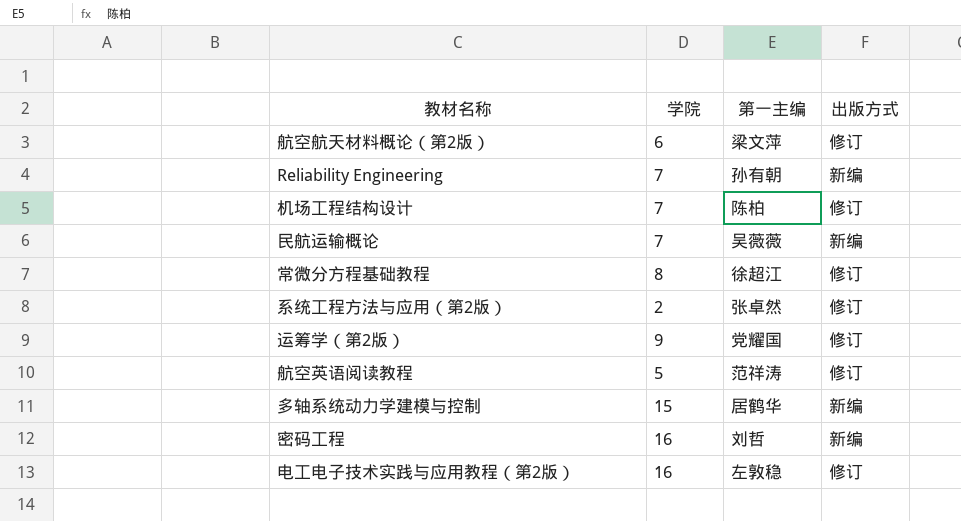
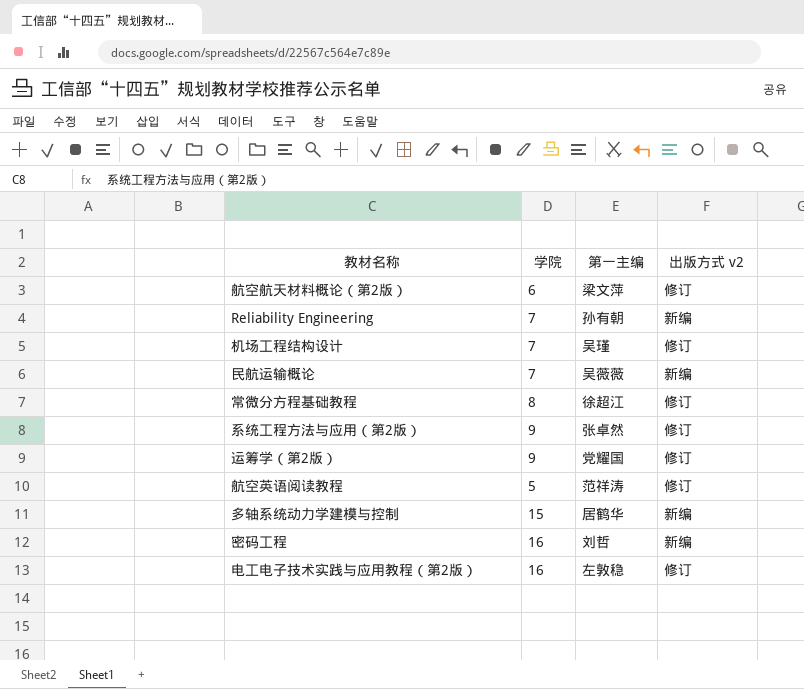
column name: 出版方式 -> 出版方式 v2
机场工程结构设计 | 第一主编: 陈柏 -> 吴瑾
系统工程方法与应用（第2版） | 学院: 2 -> 9

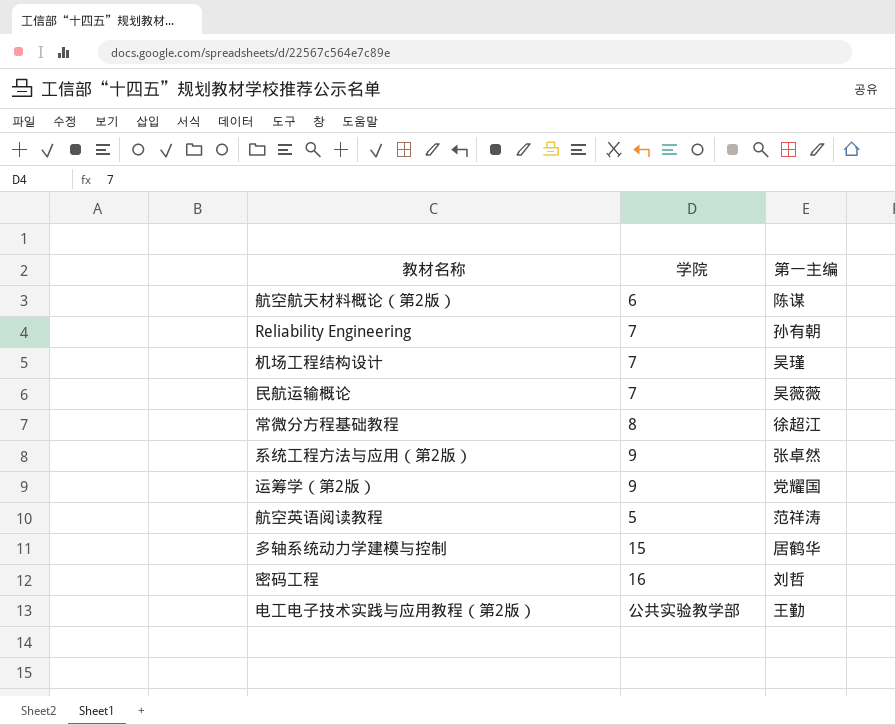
column 出版方式 v2 | position: 4 -> none
航空航天材料概论（第2版） | 第一主编: 梁文萍 -> 陈谋
电工电子技术实践与应用教程（第2版） | 学院: 16 -> 公共实验教学部
电工电子技术实践与应用教程（第2版） | 第一主编: 左敦稳 -> 王勤

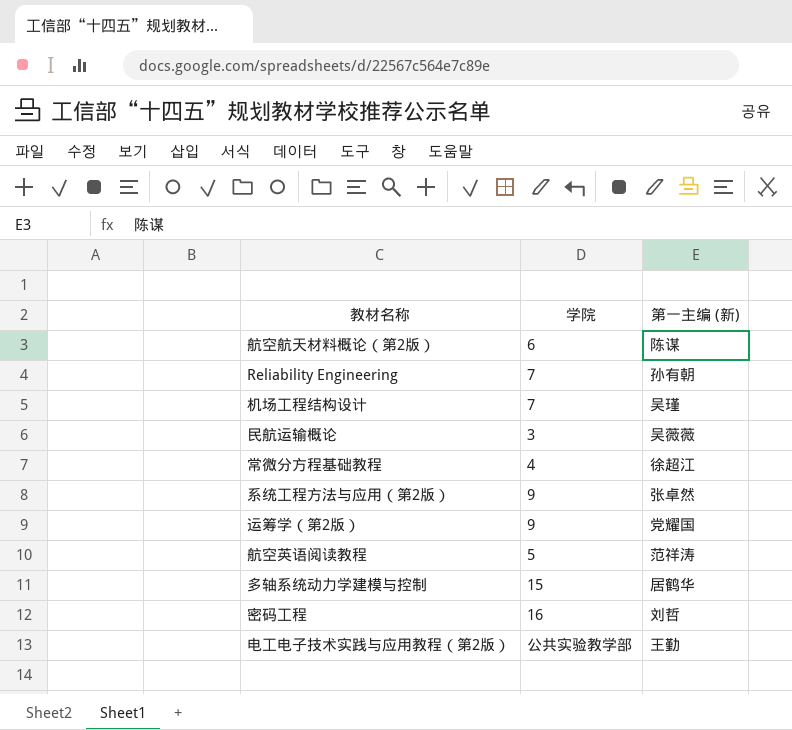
column name: 第一主编 -> 第一主编 (新)
民航运输概论 | 学院: 7 -> 3
常微分方程基础教程 | 学院: 8 -> 4

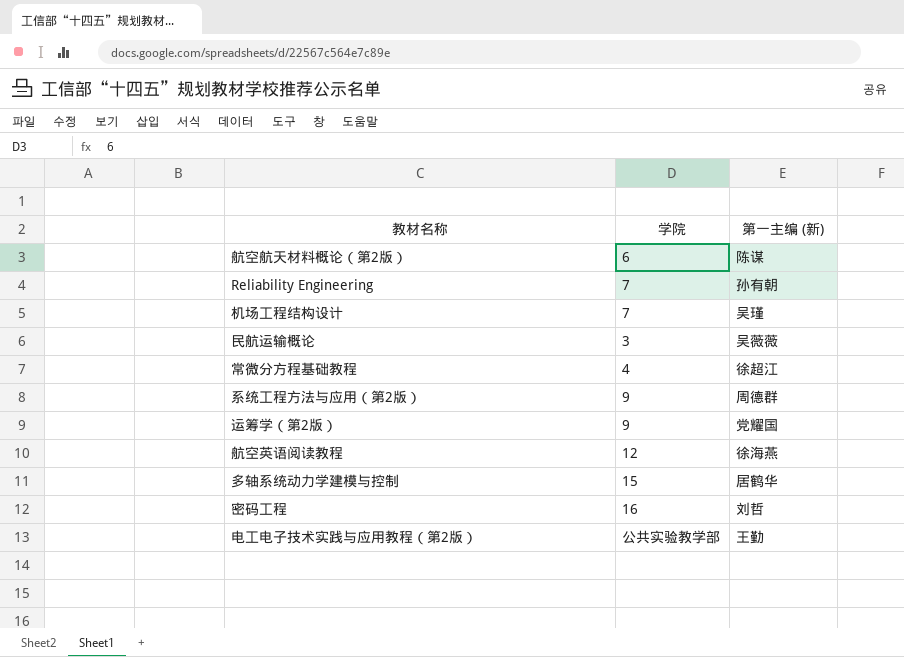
系统工程方法与应用（第2版） | 第一主编 (新): 张卓然 -> 周德群
航空英语阅读教程 | 学院: 5 -> 12
航空英语阅读教程 | 第一主编 (新): 范祥涛 -> 徐海燕

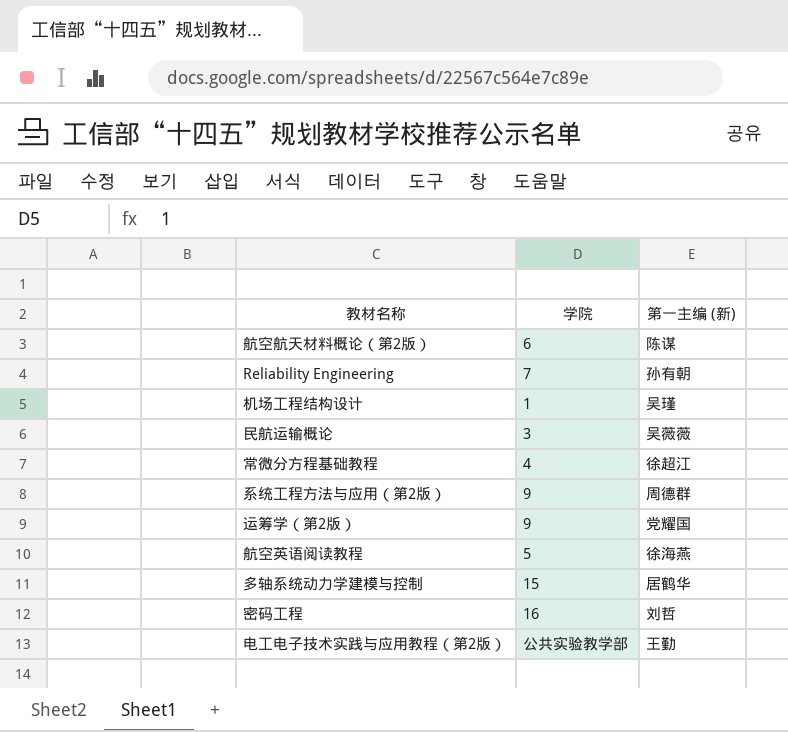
机场工程结构设计 | 学院: 7 -> 1
航空英语阅读教程 | 学院: 12 -> 5

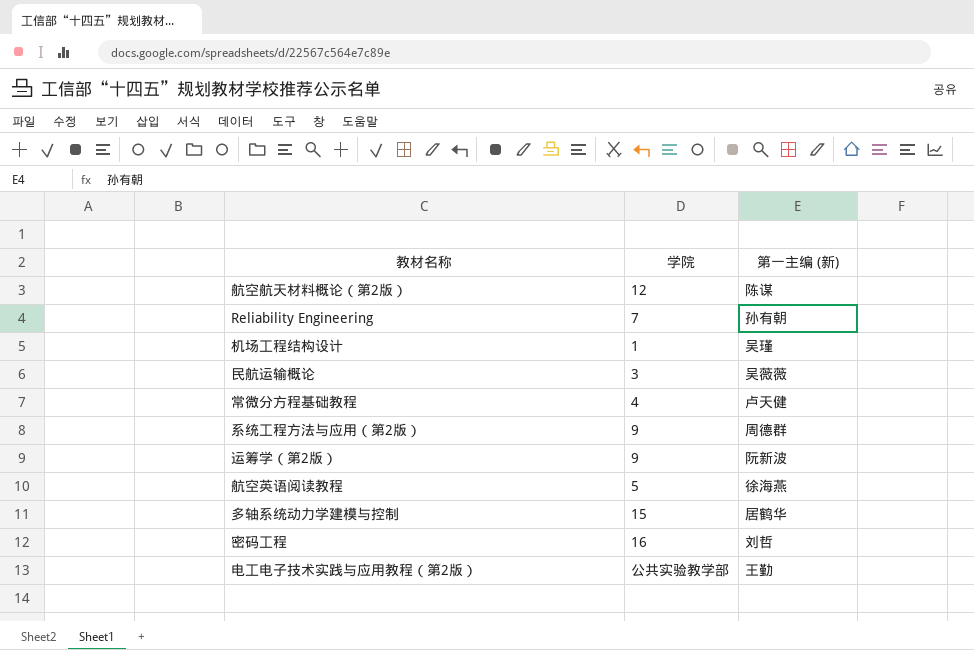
航空航天材料概论（第2版） | 学院: 6 -> 12
常微分方程基础教程 | 第一主编 (新): 徐超江 -> 卢天健
运筹学（第2版） | 第一主编 (新): 党耀国 -> 阮新波

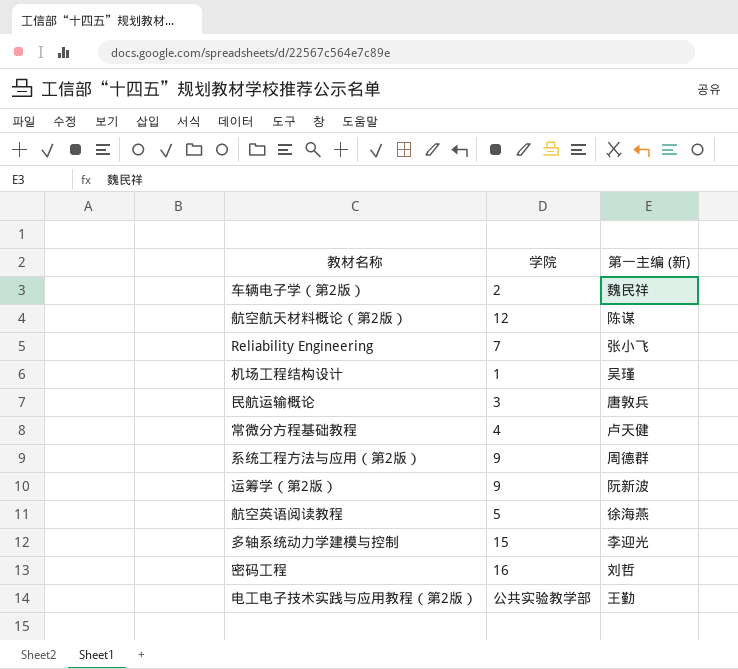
row 车辆电子学（第2版）: none -> 2 | 魏民祥
Reliability Engineering | 第一主编 (新): 孙有朝 -> 张小飞
民航运输概论 | 第一主编 (新): 吴薇薇 -> 唐敦兵
多轴系统动力学建模与控制 | 第一主编 (新): 居鹤华 -> 李迎光

